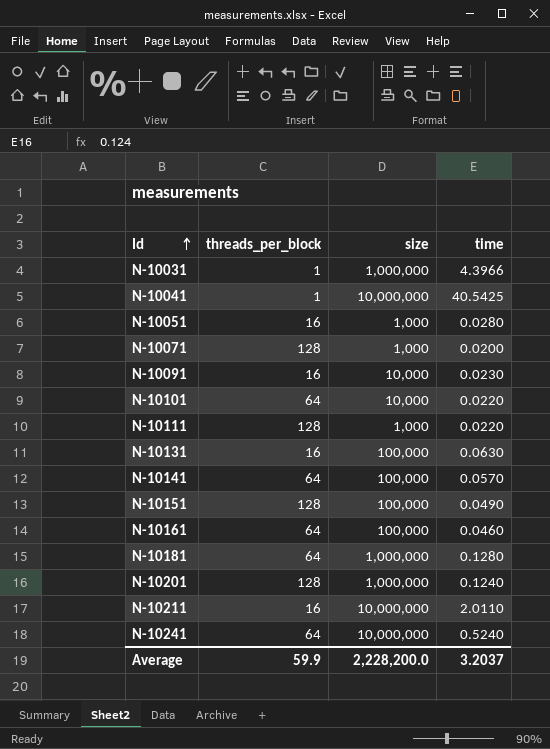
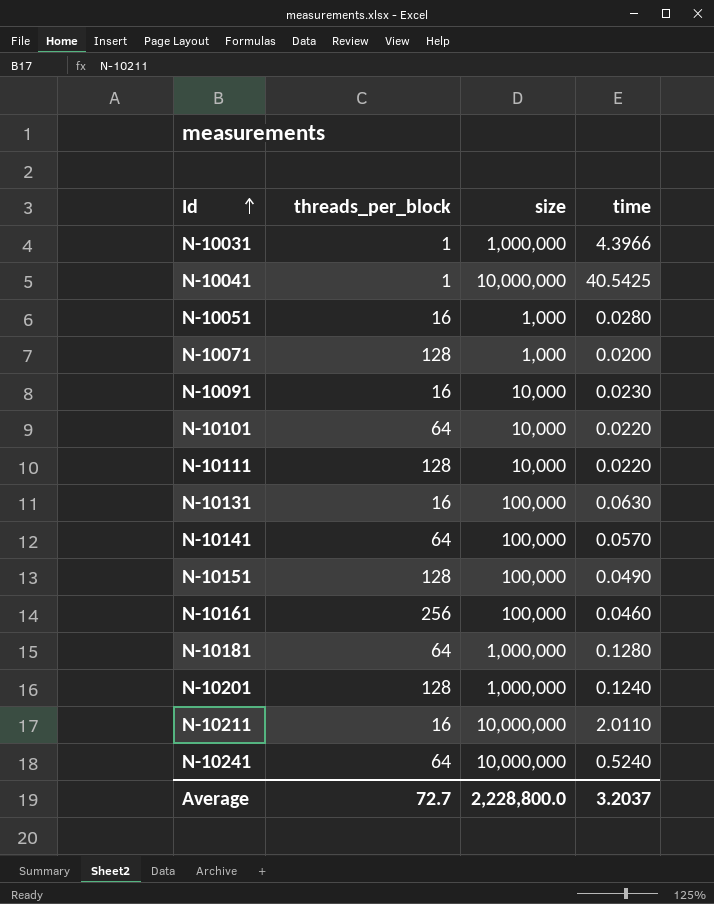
N-10111 | size: 1,000 -> 10,000
N-10161 | threads_per_block: 64 -> 256
Average | threads_per_block: 59.9 -> 72.7
Average | size: 2,228,200.0 -> 2,228,800.0

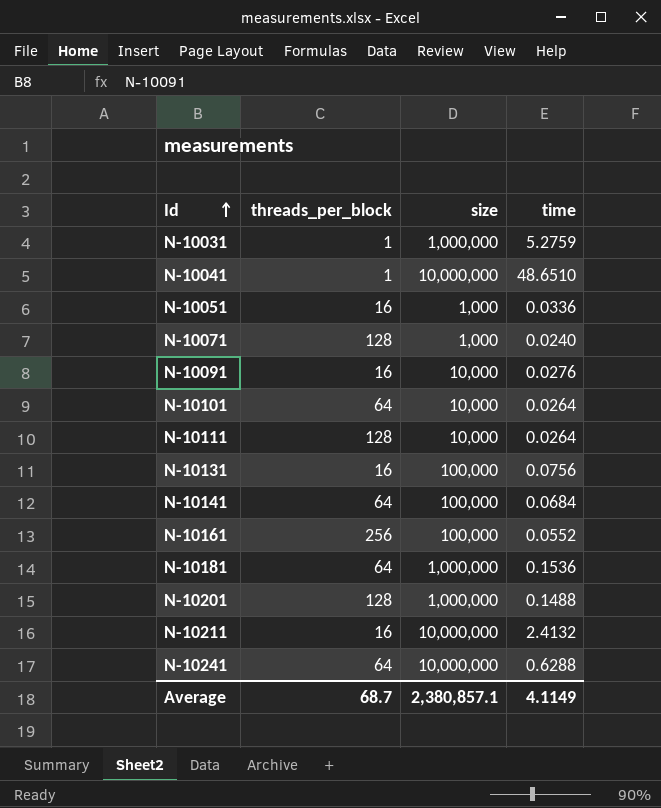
row N-10151: 128 | 100,000 | 0.0490 -> none
N-10031 | time: 4.3966 -> 5.2759
N-10041 | time: 40.5425 -> 48.6510
N-10051 | time: 0.0280 -> 0.0336
N-10071 | time: 0.0200 -> 0.0240
N-10091 | time: 0.0230 -> 0.0276
N-10101 | time: 0.0220 -> 0.0264
N-10111 | time: 0.0220 -> 0.0264
N-10131 | time: 0.0630 -> 0.0756
N-10141 | time: 0.0570 -> 0.0684
N-10161 | time: 0.0460 -> 0.0552
N-10181 | time: 0.1280 -> 0.1536
N-10201 | time: 0.1240 -> 0.1488
N-10211 | time: 2.0110 -> 2.4132
N-10241 | time: 0.5240 -> 0.6288
Average | threads_per_block: 72.7 -> 68.7
Average | size: 2,228,800.0 -> 2,380,857.1
Average | time: 3.2037 -> 4.1149

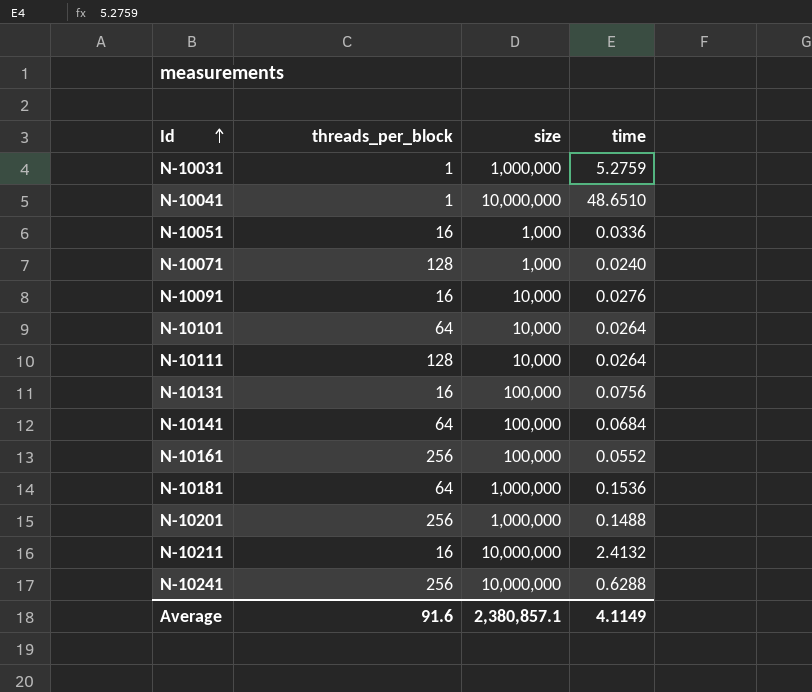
N-10201 | threads_per_block: 128 -> 256
N-10241 | threads_per_block: 64 -> 256
Average | threads_per_block: 68.7 -> 91.6

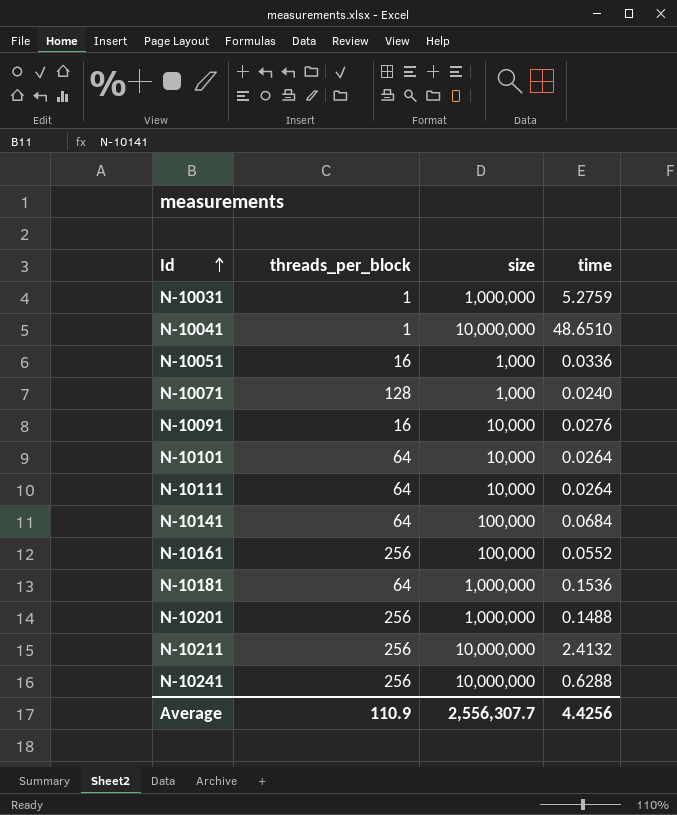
row N-10131: 16 | 100,000 | 0.0756 -> none
N-10111 | threads_per_block: 128 -> 64
N-10211 | threads_per_block: 16 -> 256
Average | threads_per_block: 91.6 -> 110.9
Average | size: 2,380,857.1 -> 2,556,307.7
Average | time: 4.1149 -> 4.4256

